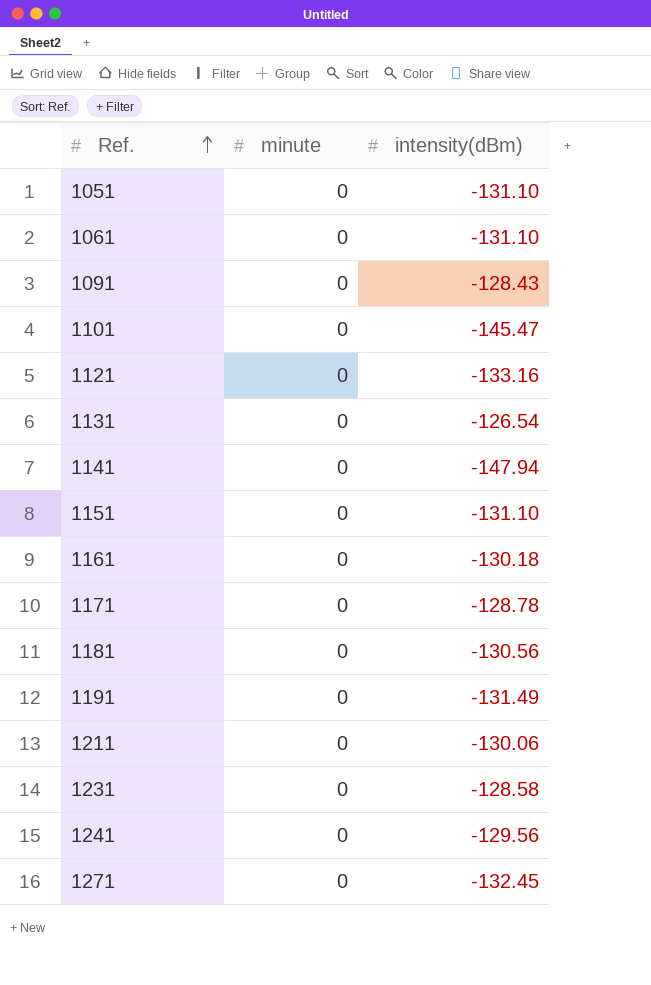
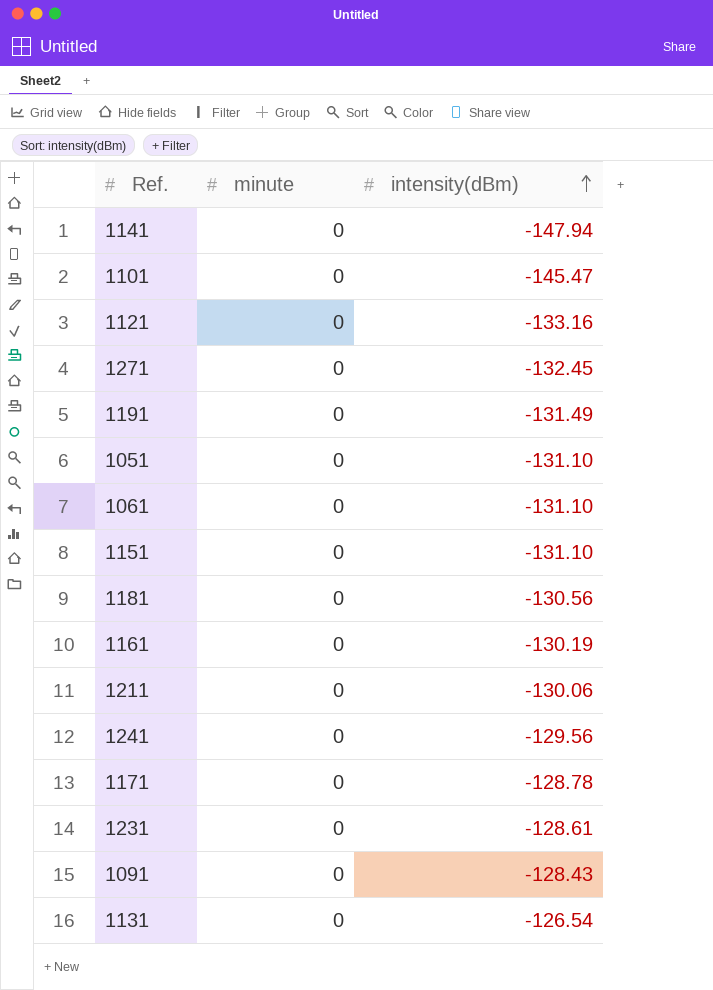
row order: Ref. ascending -> intensity(dBm) ascending
1161 | intensity(dBm): -130.18 -> -130.19
1231 | intensity(dBm): -128.58 -> -128.61

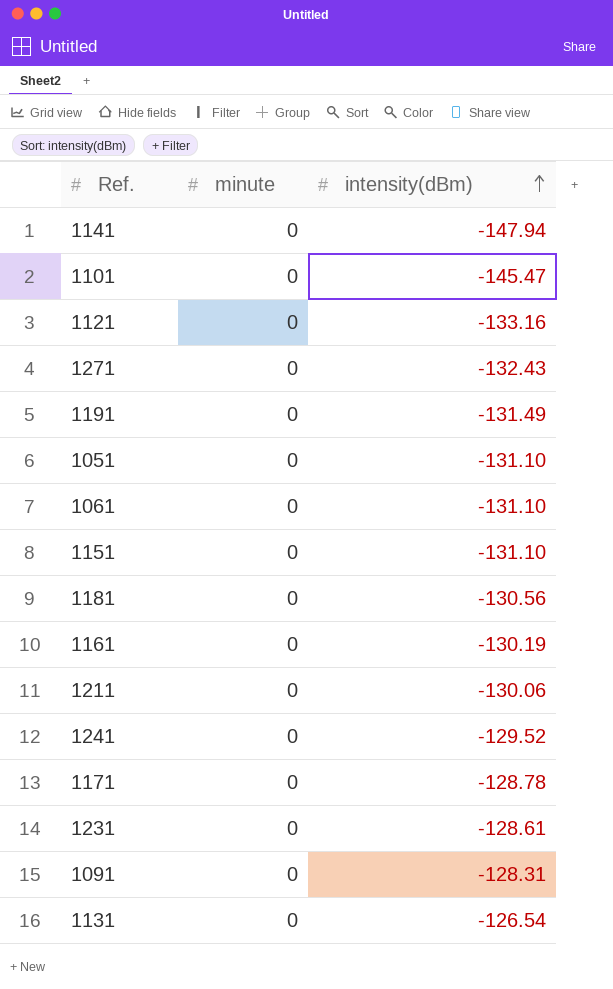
1271 | intensity(dBm): -132.45 -> -132.43
1241 | intensity(dBm): -129.56 -> -129.52
1091 | intensity(dBm): -128.43 -> -128.31

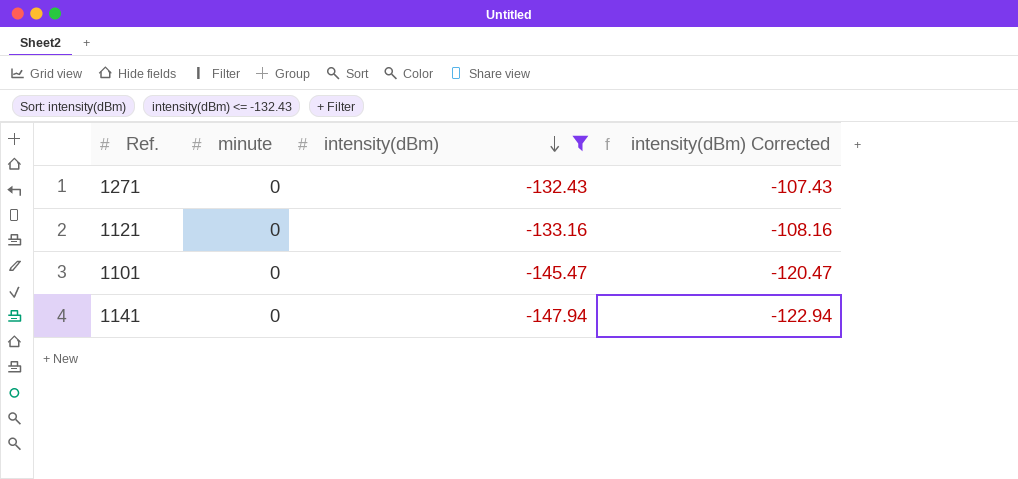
filter: none -> intensity(dBm) <= -132.43
row order: intensity(dBm) ascending -> intensity(dBm) descending
column intensity(dBm) Corrected | formula: none -> [intensity(dBm)] + 25

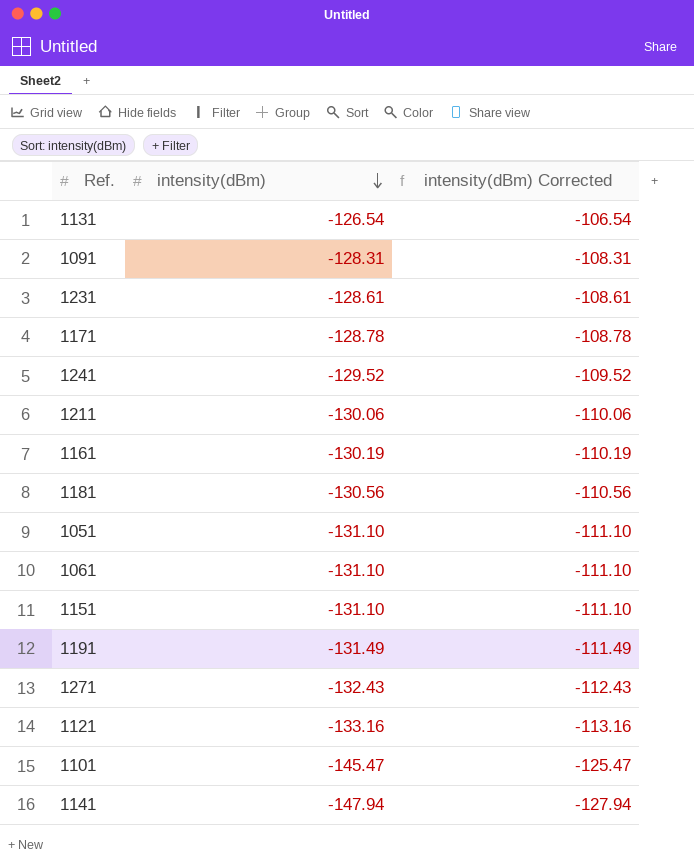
filter: intensity(dBm) <= -132.43 -> none
column minute | position: 2 -> none
column intensity(dBm) Corrected | formula: [intensity(dBm)] + 25 -> [intensity(dBm)] + 20

